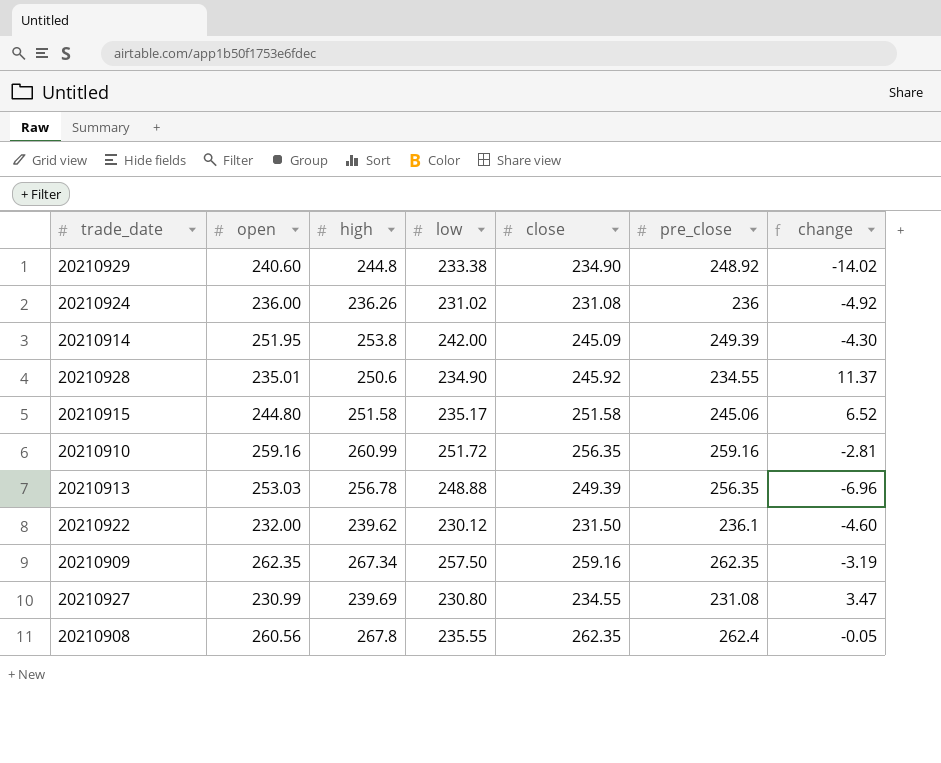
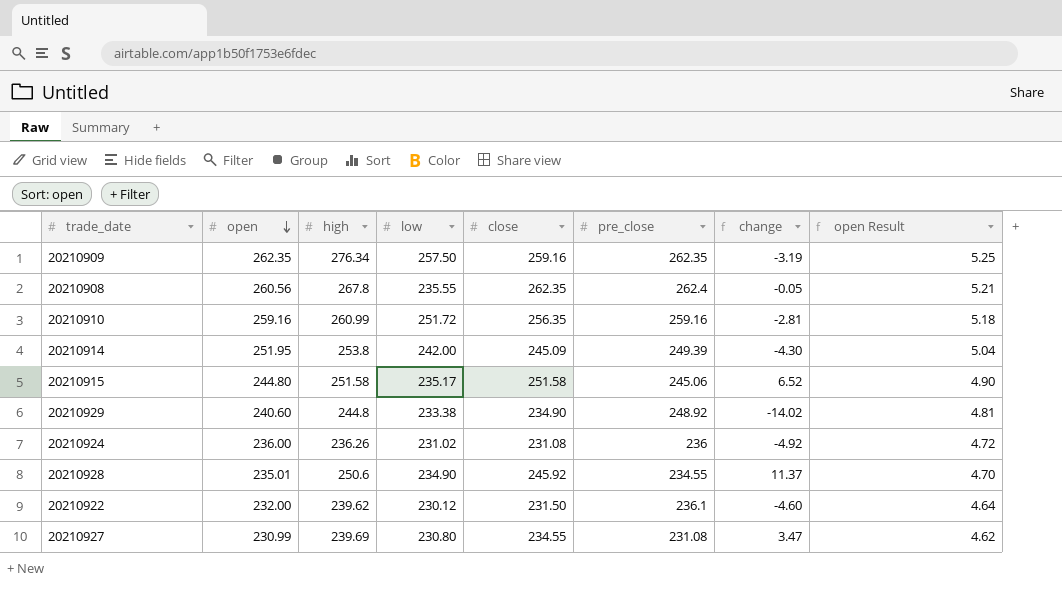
row order: none -> open descending
column open Result | formula: none -> [open] * 0.02
row 20210913: 253.03 | 256.78 | 248.88 | 249.39 | 256.35 | -6.96 -> none
20210909 | high: 267.34 -> 276.34

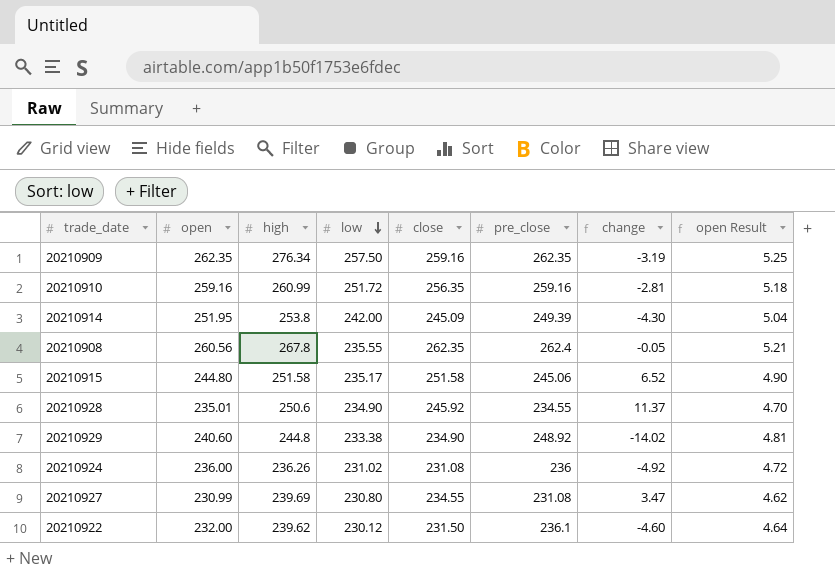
row order: open descending -> low descending

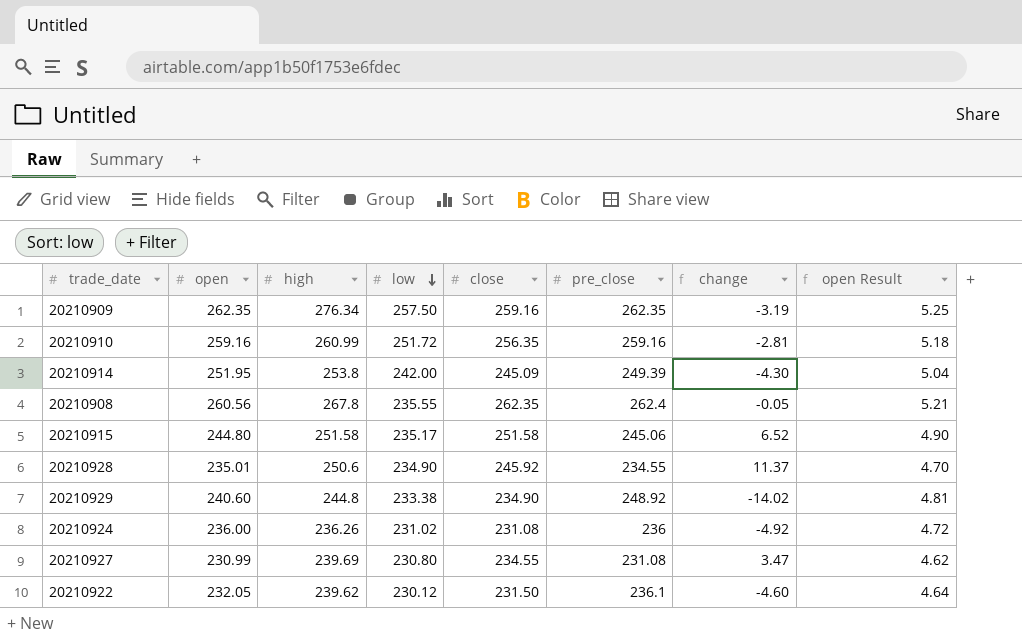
20210922 | open: 232.00 -> 232.05

